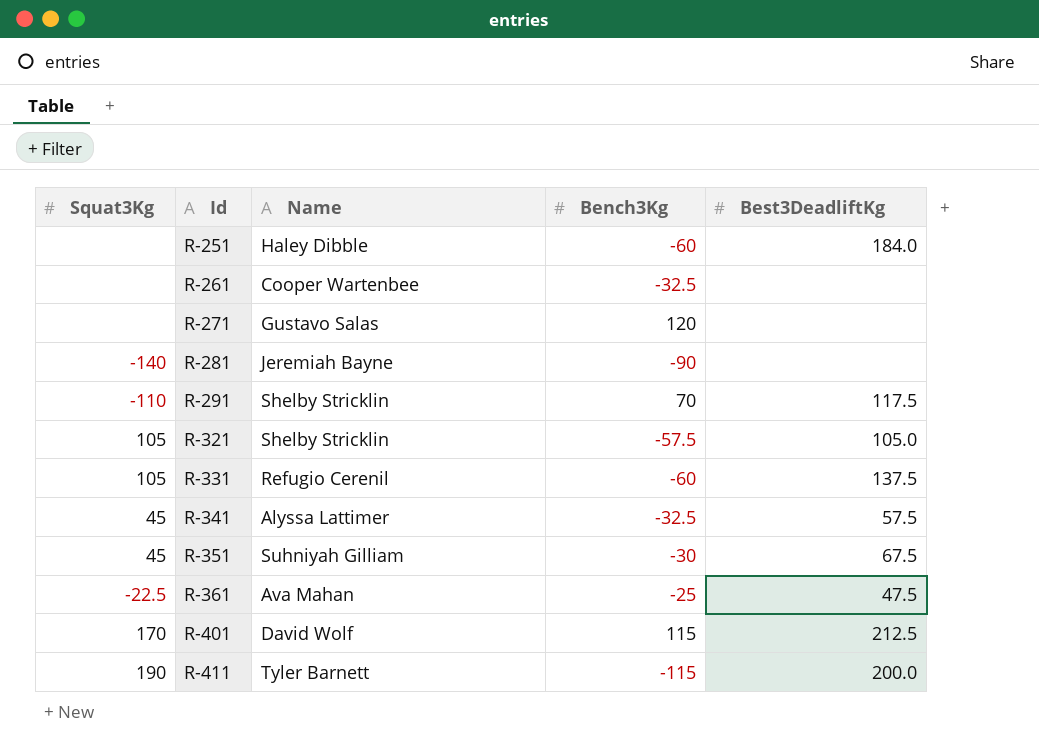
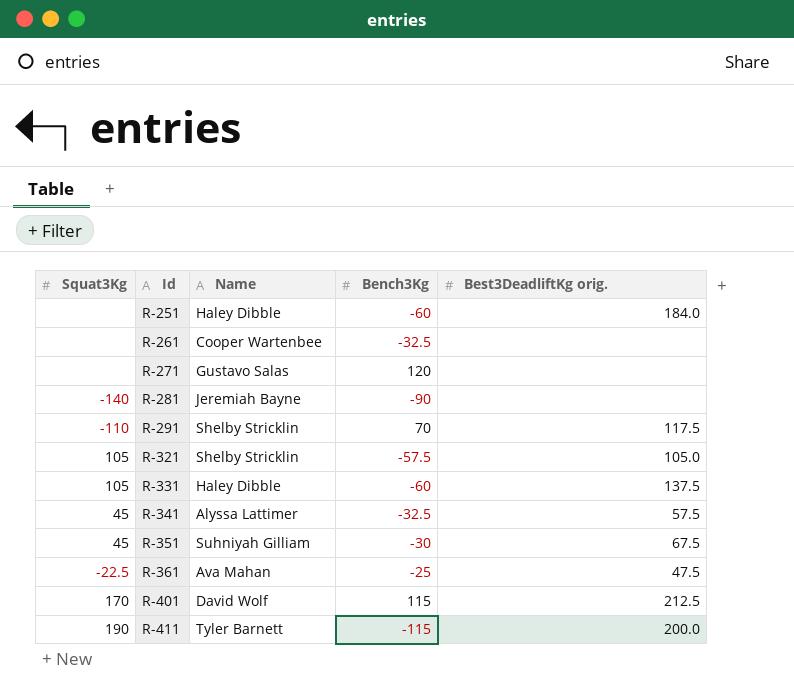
column name: Best3DeadliftKg -> Best3DeadliftKg orig.
R-331 | Name: Refugio Cerenil -> Haley Dibble

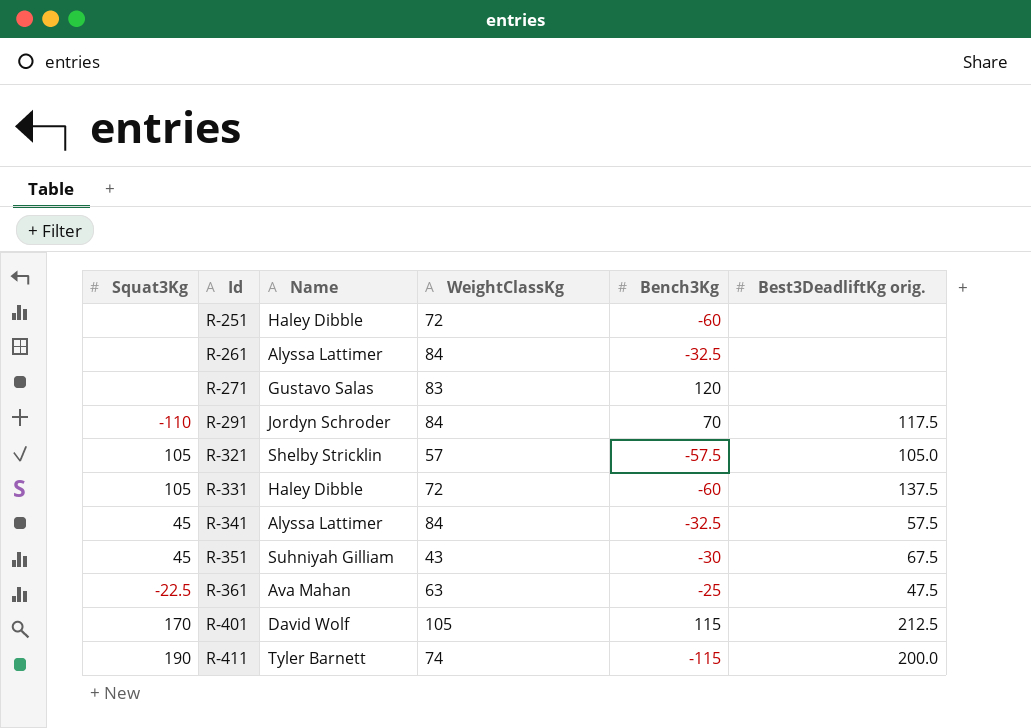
column WeightClassKg | position: none -> 4
row R-281: -140 | Jeremiah Bayne | -90 | none -> none
R-251 | Best3DeadliftKg orig.: 184.0 -> none
R-261 | Name: Cooper Wartenbee -> Alyssa Lattimer
R-291 | Name: Shelby Stricklin -> Jordyn Schroder

